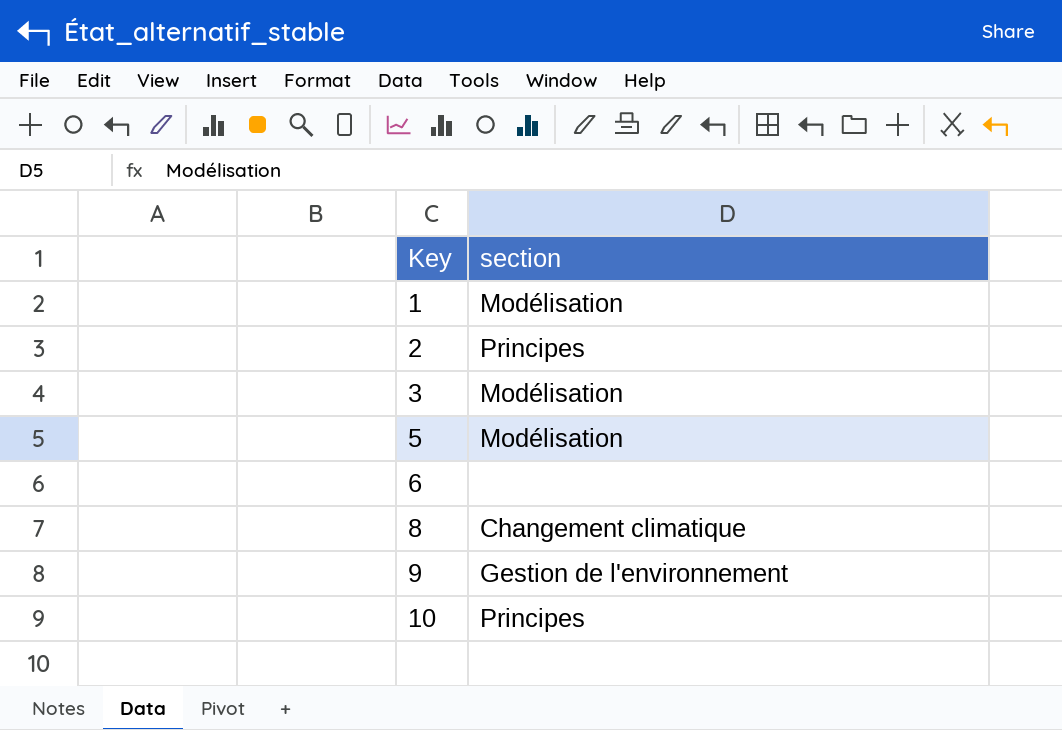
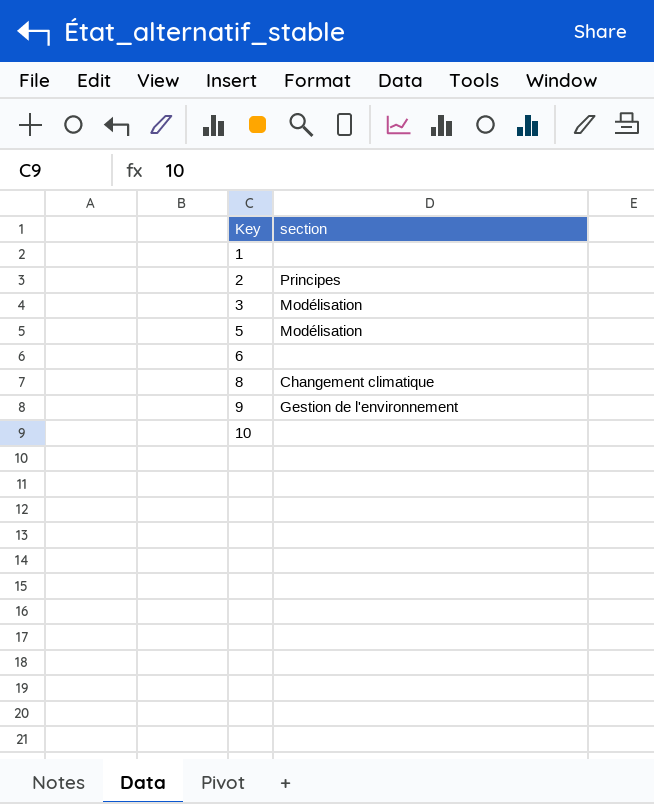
1 | section: Modélisation -> none
10 | section: Principes -> none

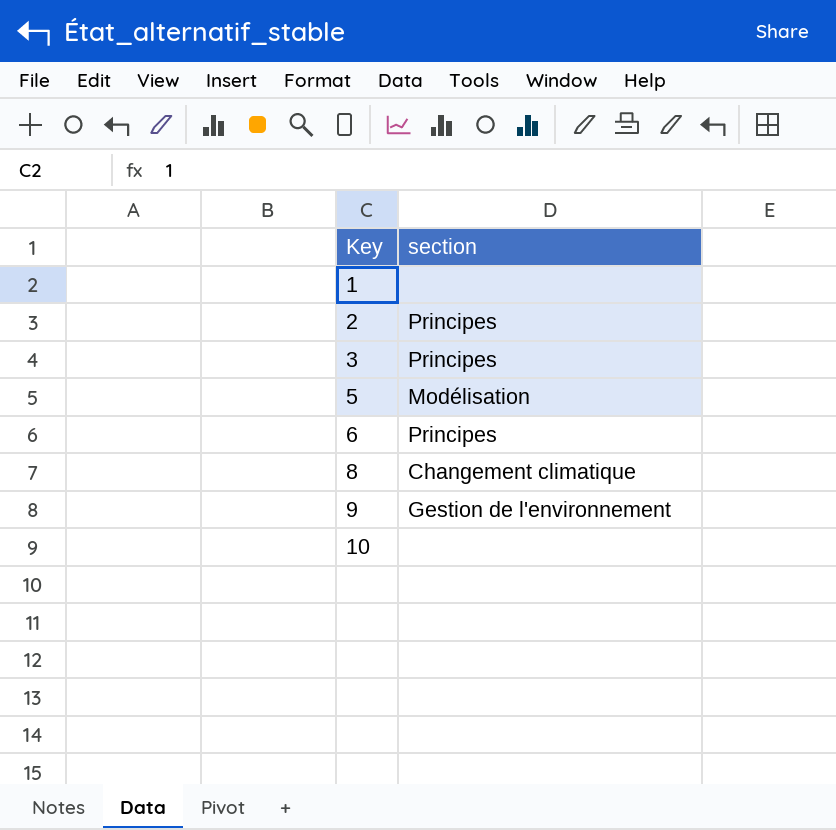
3 | section: Modélisation -> Principes
6 | section: none -> Principes

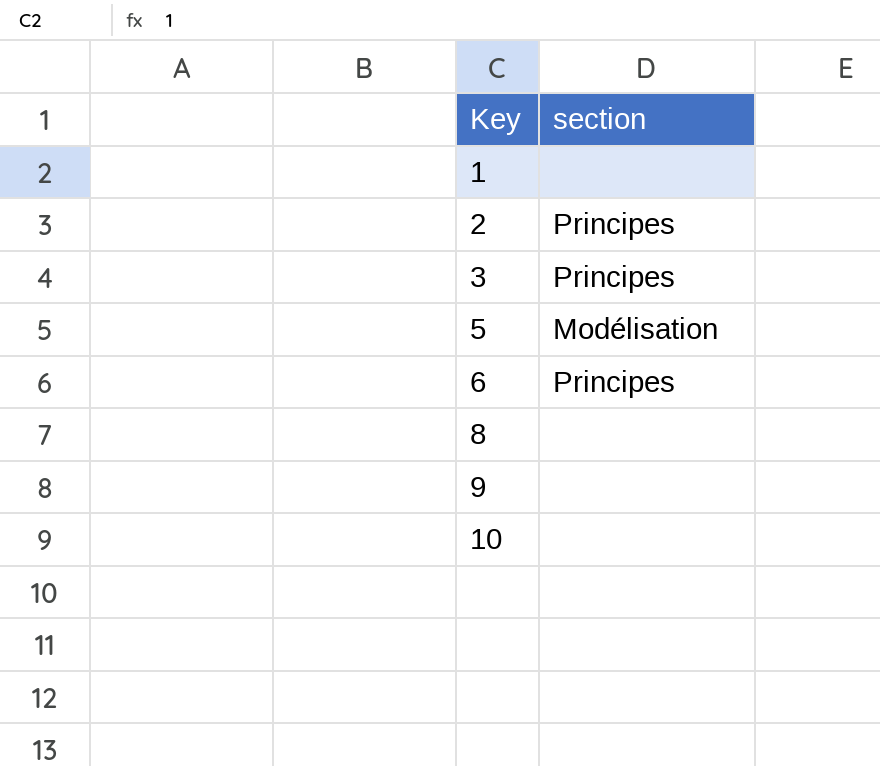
8 | section: Changement climatique -> none
9 | section: Gestion de l'environnement -> none

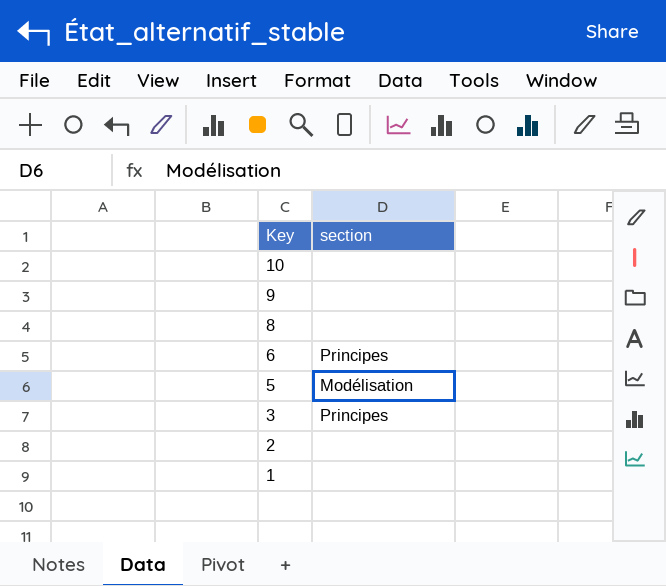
row order: Key ascending -> Key descending
2 | section: Principes -> none

